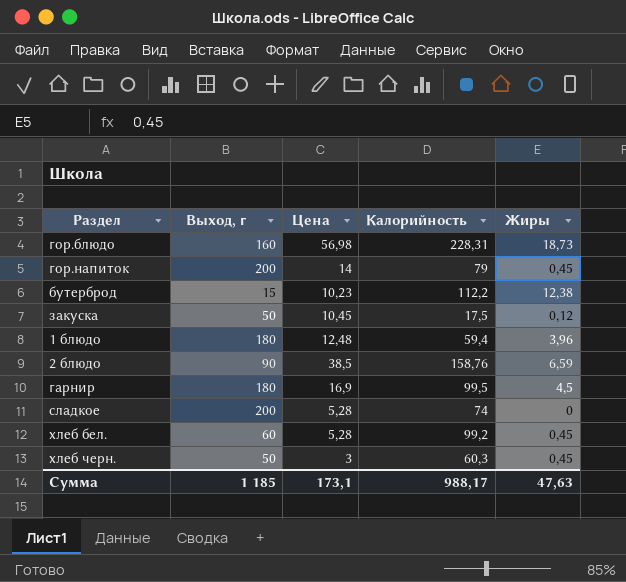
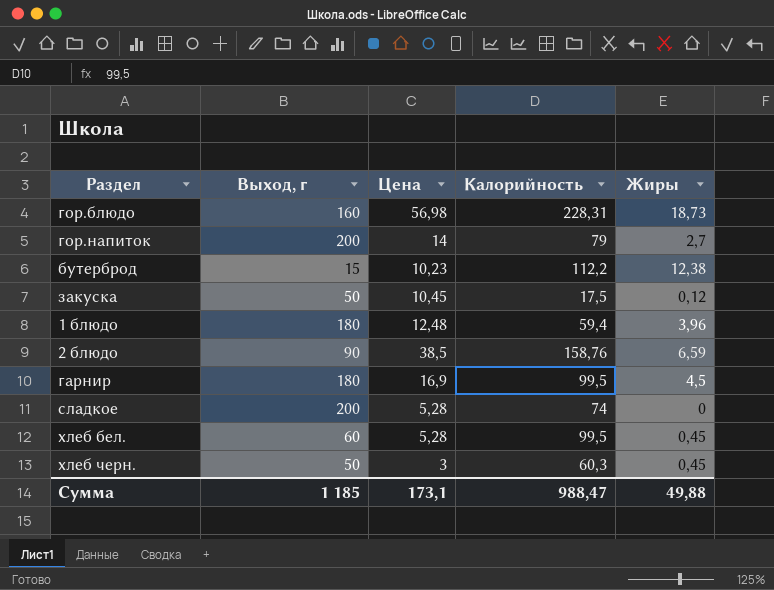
гор.напиток | Жиры: 0,45 -> 2,7
хлеб бел. | Калорийность: 99,2 -> 99,5
Сумма | Калорийность: 988,17 -> 988,47
Сумма | Жиры: 47,63 -> 49,88

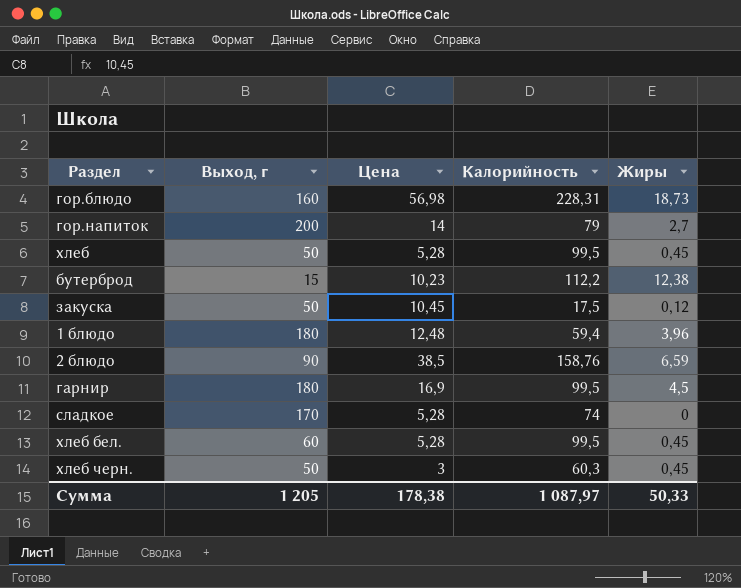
row хлеб: none -> 50 | 5,28 | 99,5 | 0,45
сладкое | Выход, г: 200 -> 170
Сумма | Выход, г: 1 185 -> 1 205
Сумма | Цена: 173,1 -> 178,38
Сумма | Калорийность: 988,47 -> 1 087,97
Сумма | Жиры: 49,88 -> 50,33

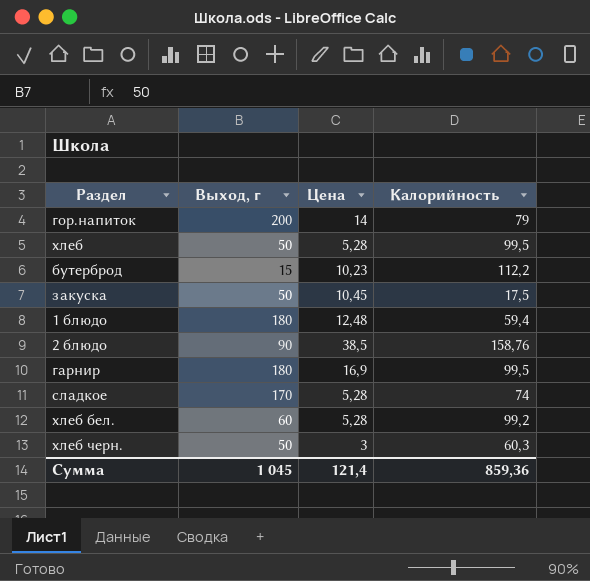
column Жиры | position: 5 -> none
row гор.блюдо: 160 | 56,98 | 228,31 | 18,73 -> none
хлеб бел. | Калорийность: 99,5 -> 99,2
Сумма | Выход, г: 1 205 -> 1 045
Сумма | Цена: 178,38 -> 121,4
Сумма | Калорийность: 1 087,97 -> 859,36

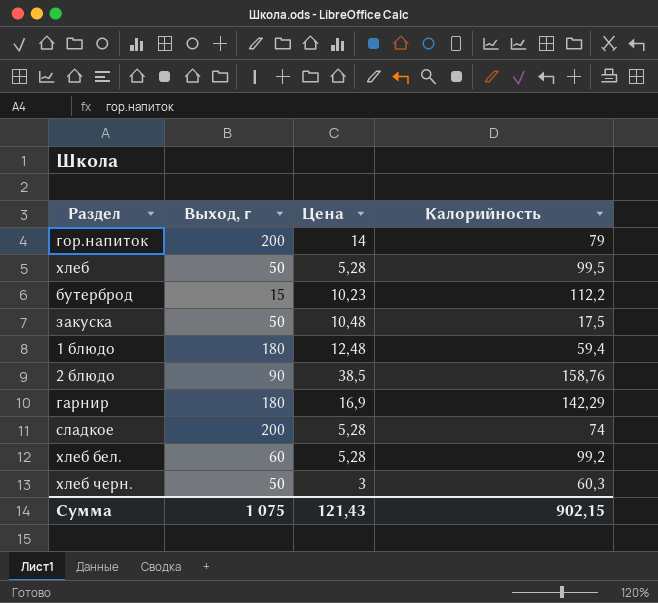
закуска | Цена: 10,45 -> 10,48
гарнир | Калорийность: 99,5 -> 142,29
сладкое | Выход, г: 170 -> 200
Сумма | Выход, г: 1 045 -> 1 075
Сумма | Цена: 121,4 -> 121,43
Сумма | Калорийность: 859,36 -> 902,15

